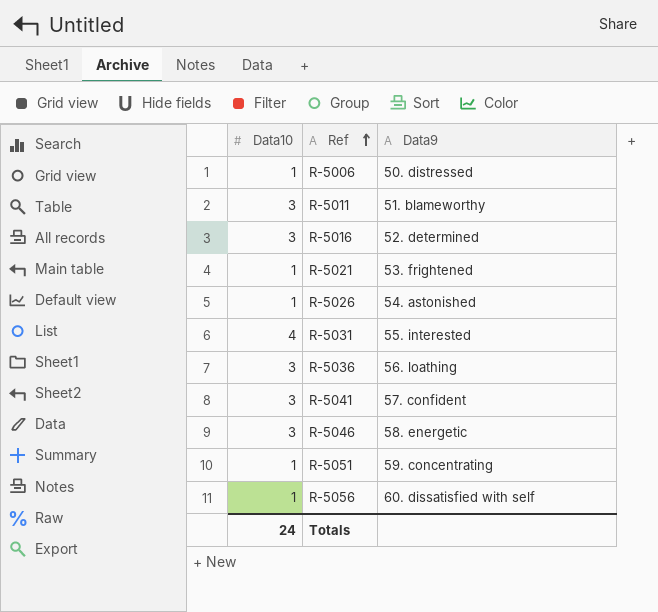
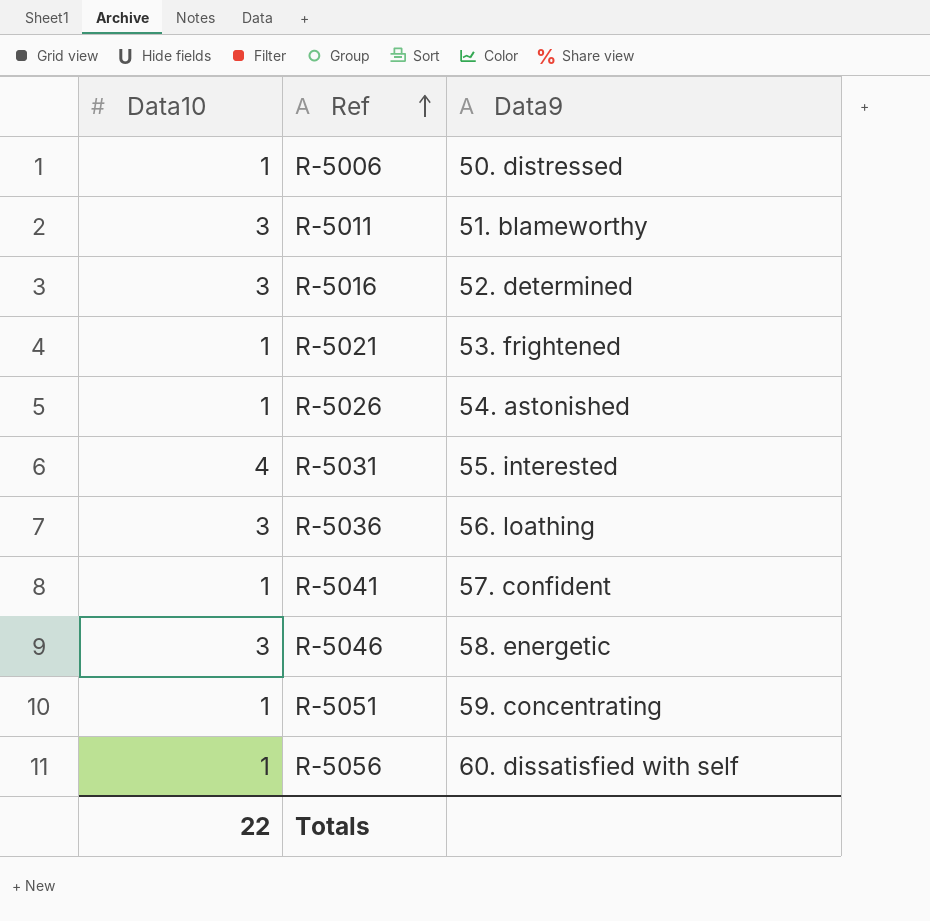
R-5041 | Data10: 3 -> 1
Totals | Data10: 24 -> 22

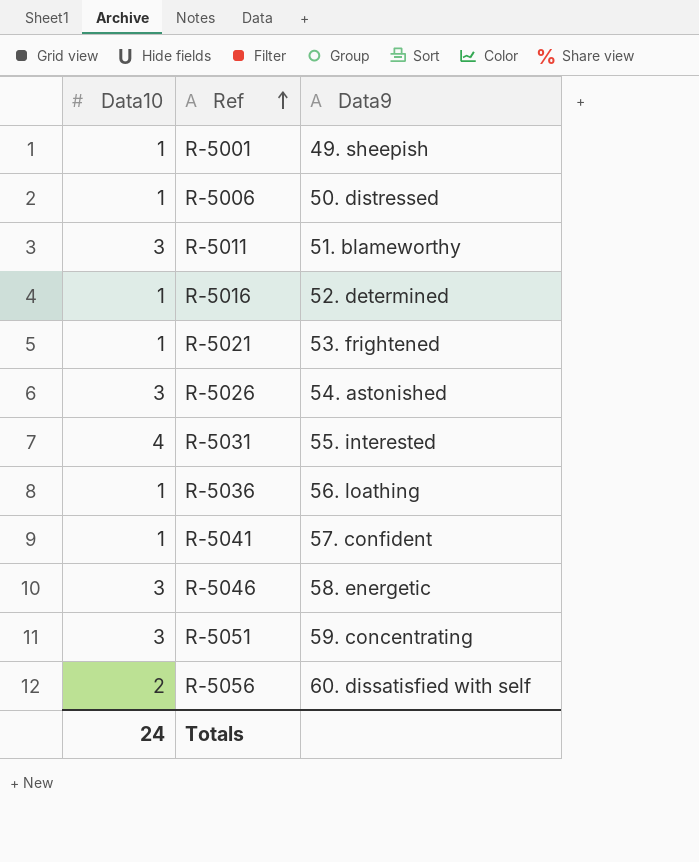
row R-5001: none -> 1 | 49. sheepish
R-5016 | Data10: 3 -> 1
R-5026 | Data10: 1 -> 3
R-5036 | Data10: 3 -> 1
R-5051 | Data10: 1 -> 3
R-5056 | Data10: 1 -> 2
Totals | Data10: 22 -> 24

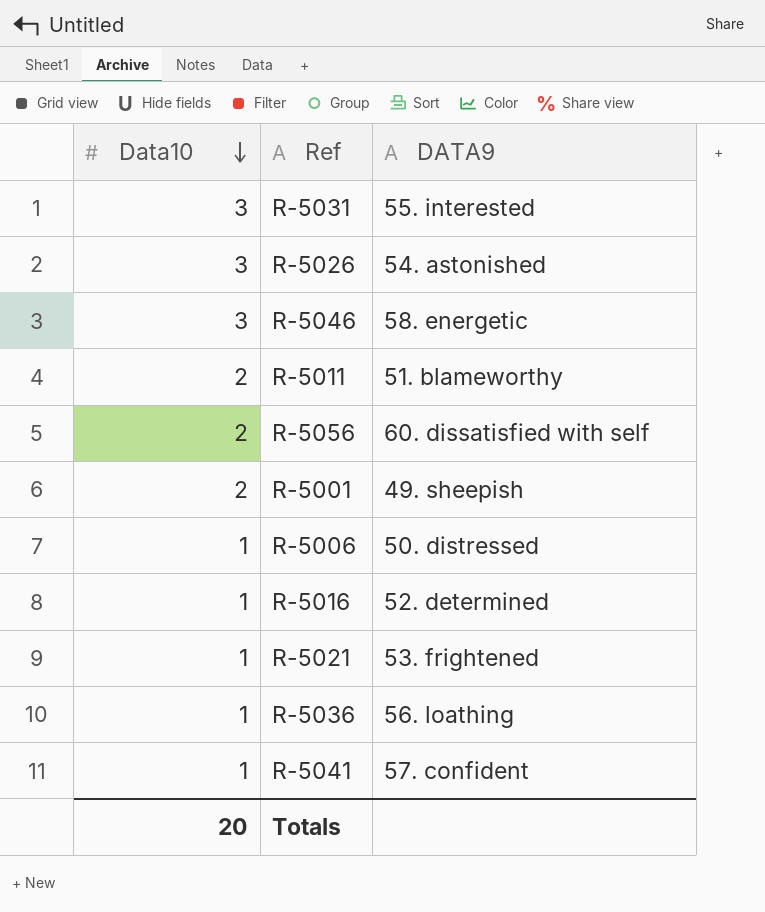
row order: Ref ascending -> Data10 descending
column name: Data9 -> DATA9
row R-5051: 3 | 59. concentrating -> none
R-5031 | Data10: 4 -> 3
R-5011 | Data10: 3 -> 2
R-5001 | Data10: 1 -> 2
Totals | Data10: 24 -> 20

